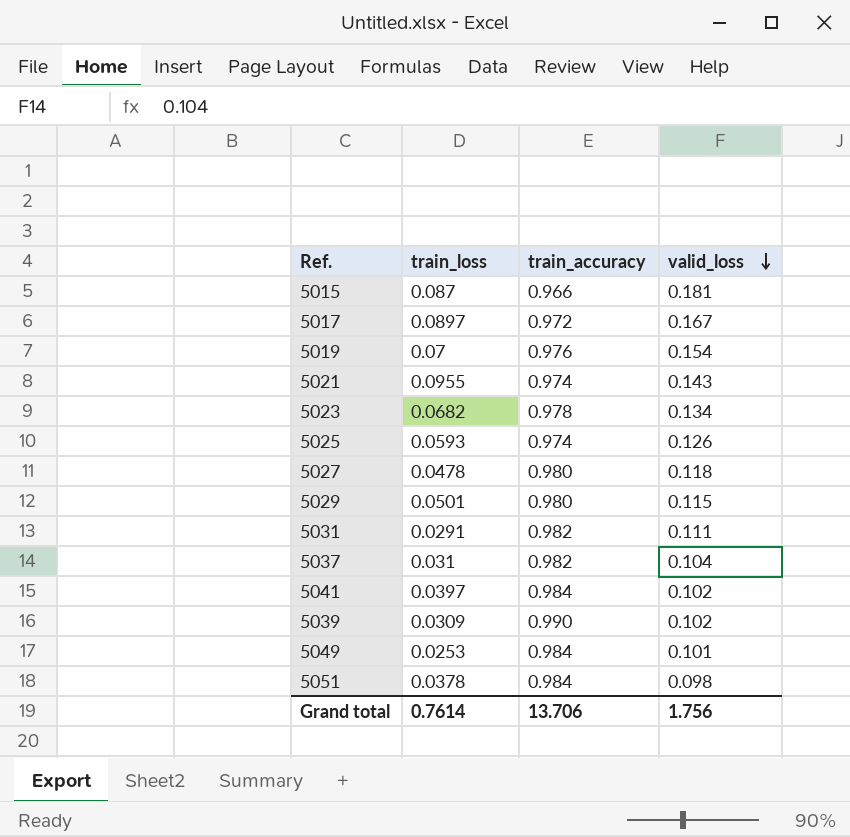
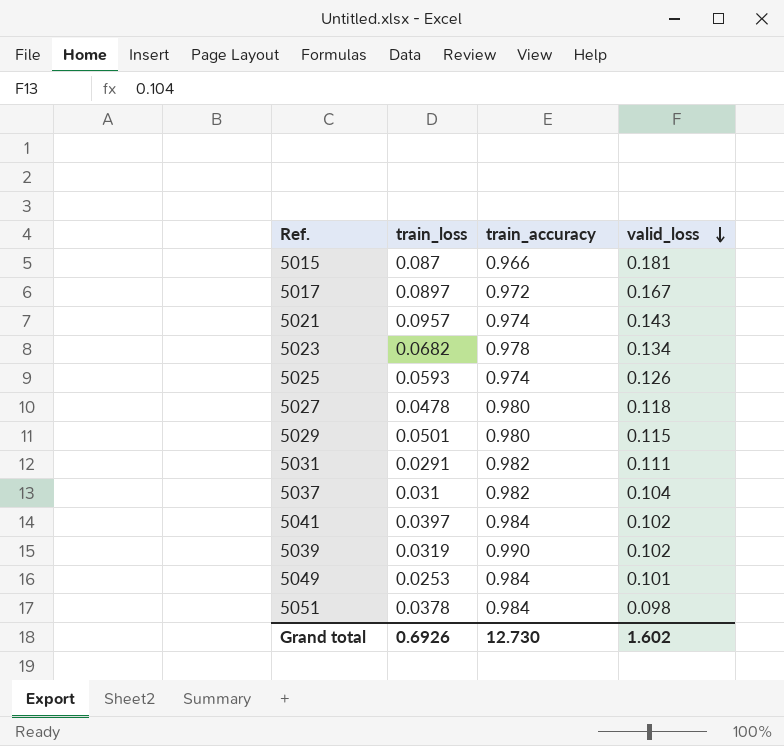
row 5019: 0.07 | 0.976 | 0.154 -> none
5021 | train_loss: 0.0955 -> 0.0957
5039 | train_loss: 0.0309 -> 0.0319
Grand total | train_loss: 0.7614 -> 0.6926
Grand total | train_accuracy: 13.706 -> 12.730
Grand total | valid_loss: 1.756 -> 1.602

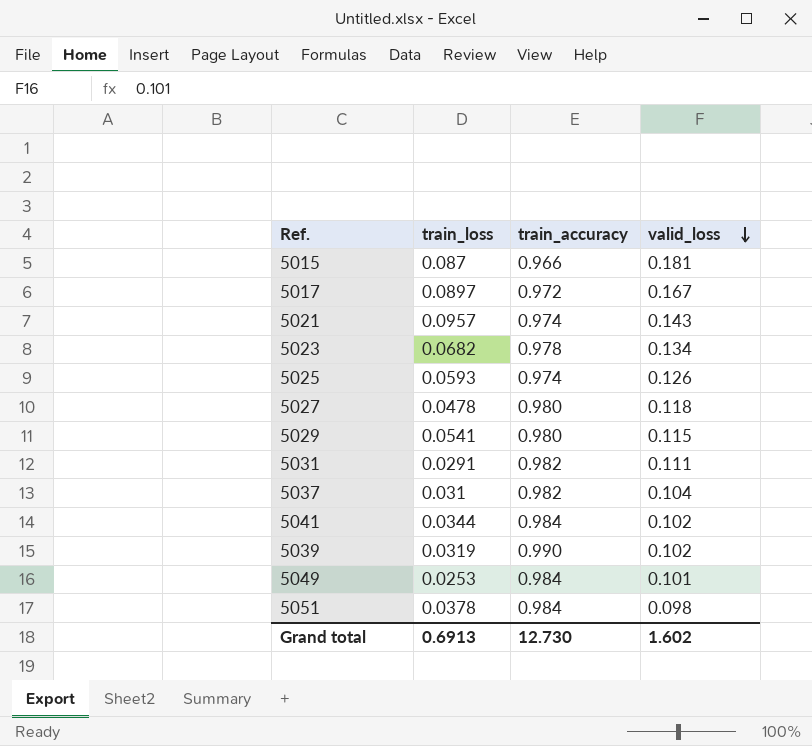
5029 | train_loss: 0.0501 -> 0.0541
5041 | train_loss: 0.0397 -> 0.0344
Grand total | train_loss: 0.6926 -> 0.6913

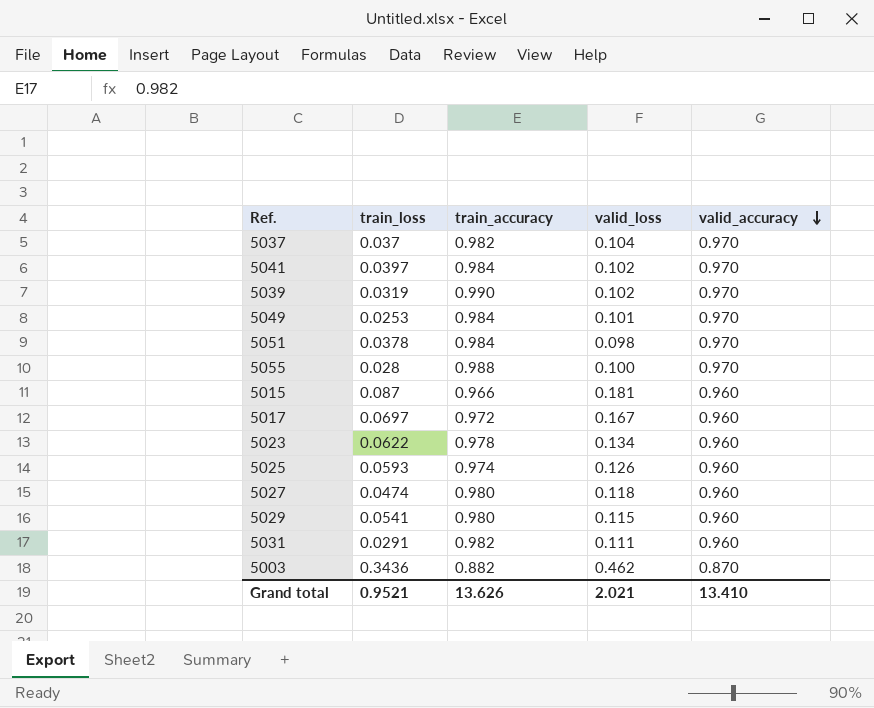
row order: valid_loss descending -> valid_accuracy descending
column valid_accuracy | position: none -> 5
row 5021: 0.0957 | 0.974 | 0.143 -> none
5037 | train_loss: 0.031 -> 0.037
5041 | train_loss: 0.0344 -> 0.0397
row 5055: none -> 0.028 | 0.988 | 0.100 | 0.970
5017 | train_loss: 0.0897 -> 0.0697
5023 | train_loss: 0.0682 -> 0.0622
5027 | train_loss: 0.0478 -> 0.0474
row 5003: none -> 0.3436 | 0.882 | 0.462 | 0.870
Grand total | train_loss: 0.6913 -> 0.9521
Grand total | train_accuracy: 12.730 -> 13.626
Grand total | valid_loss: 1.602 -> 2.021

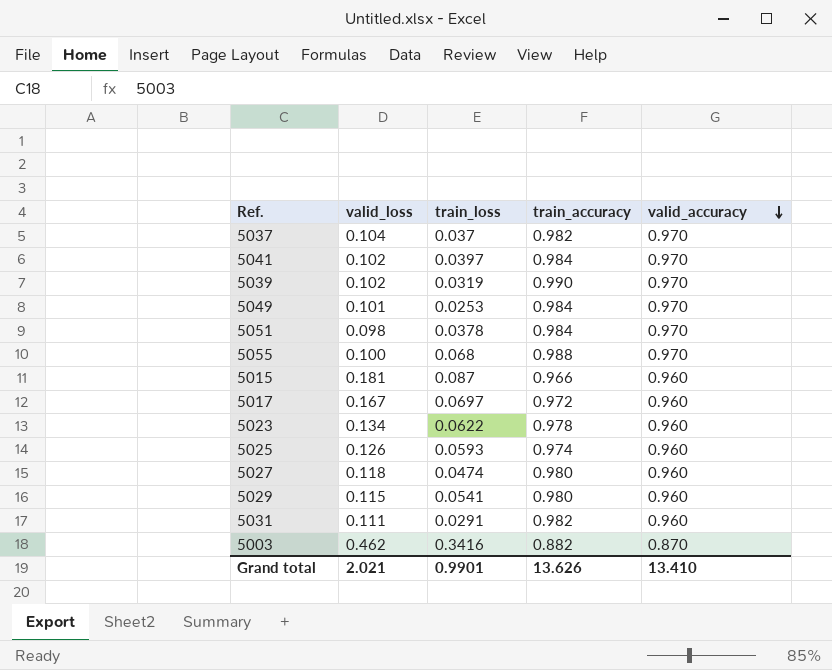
column valid_loss | position: 4 -> 2
5055 | train_loss: 0.028 -> 0.068
5003 | train_loss: 0.3436 -> 0.3416
Grand total | train_loss: 0.9521 -> 0.9901

